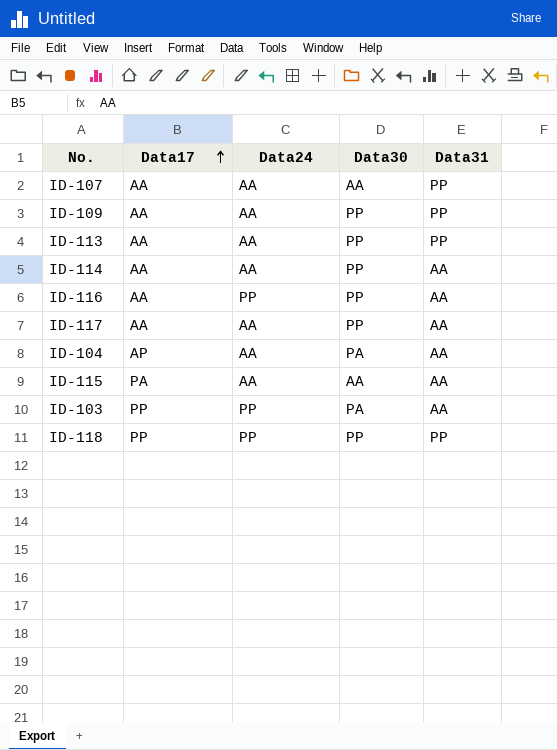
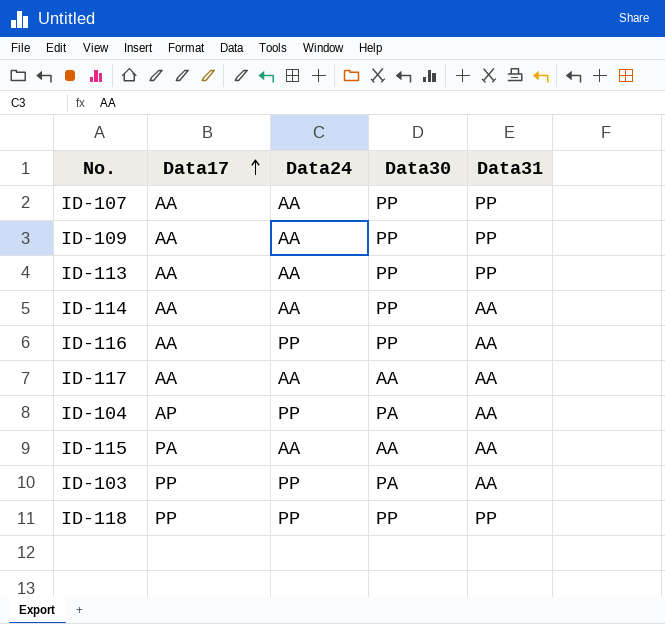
ID-107 | Data30: AA -> PP
ID-117 | Data30: PP -> AA
ID-104 | Data24: AA -> PP

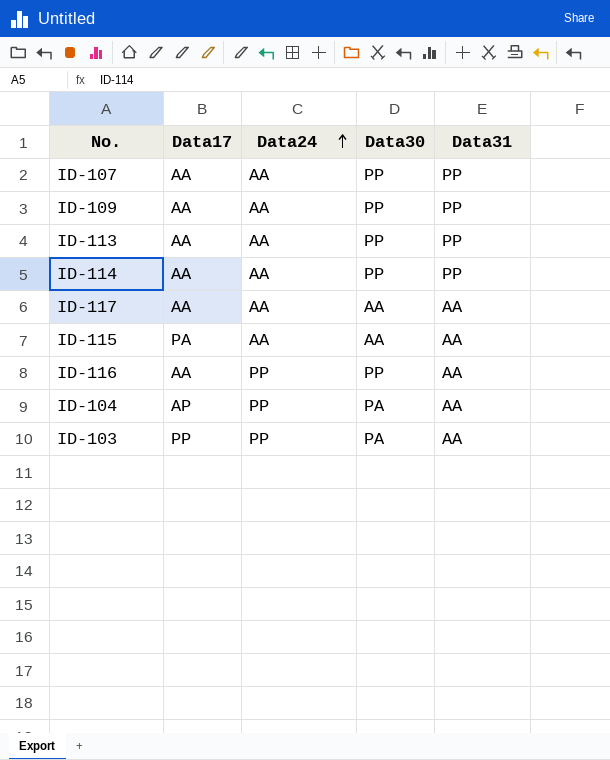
row order: Data17 ascending -> Data24 ascending
row ID-118: PP | PP | PP | PP -> none
ID-114 | Data31: AA -> PP

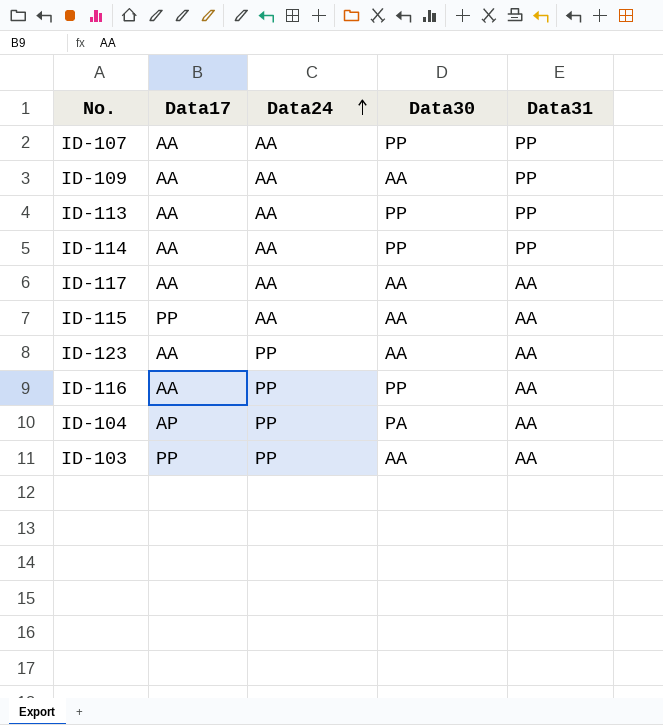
ID-109 | Data30: PP -> AA
ID-115 | Data17: PA -> PP
row ID-123: none -> AA | PP | AA | AA
ID-103 | Data30: PA -> AA

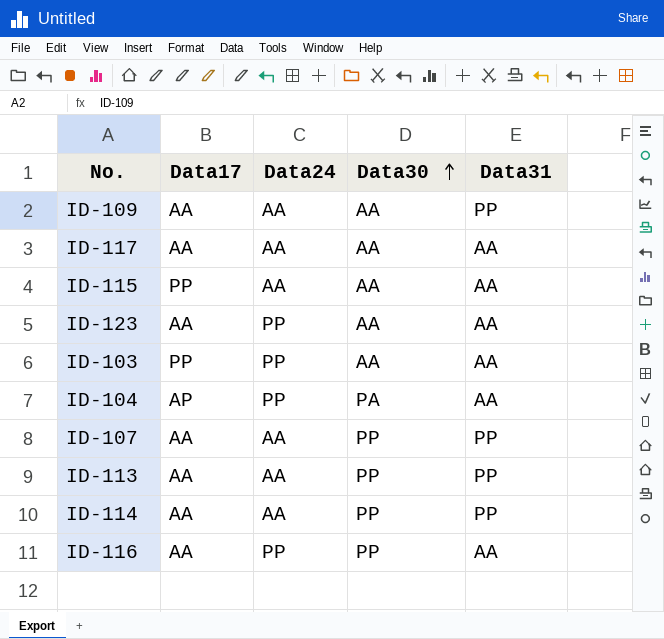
row order: Data24 ascending -> Data30 ascending

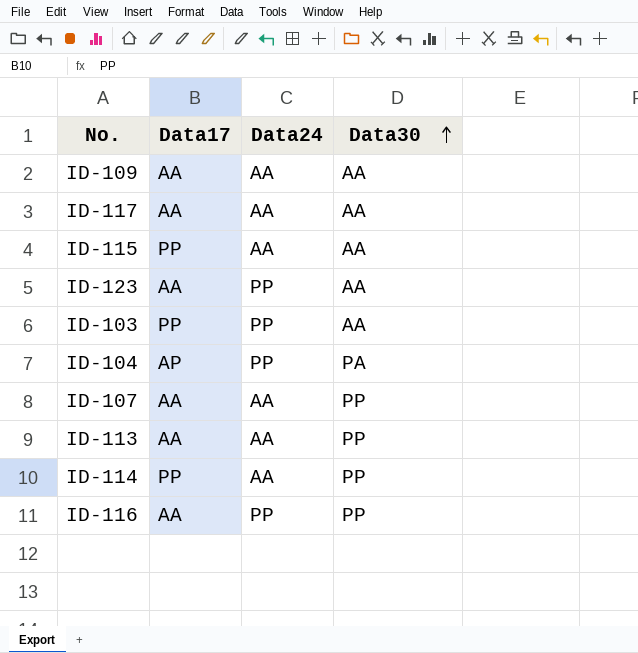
column Data31 | position: 5 -> none
ID-114 | Data17: AA -> PP

